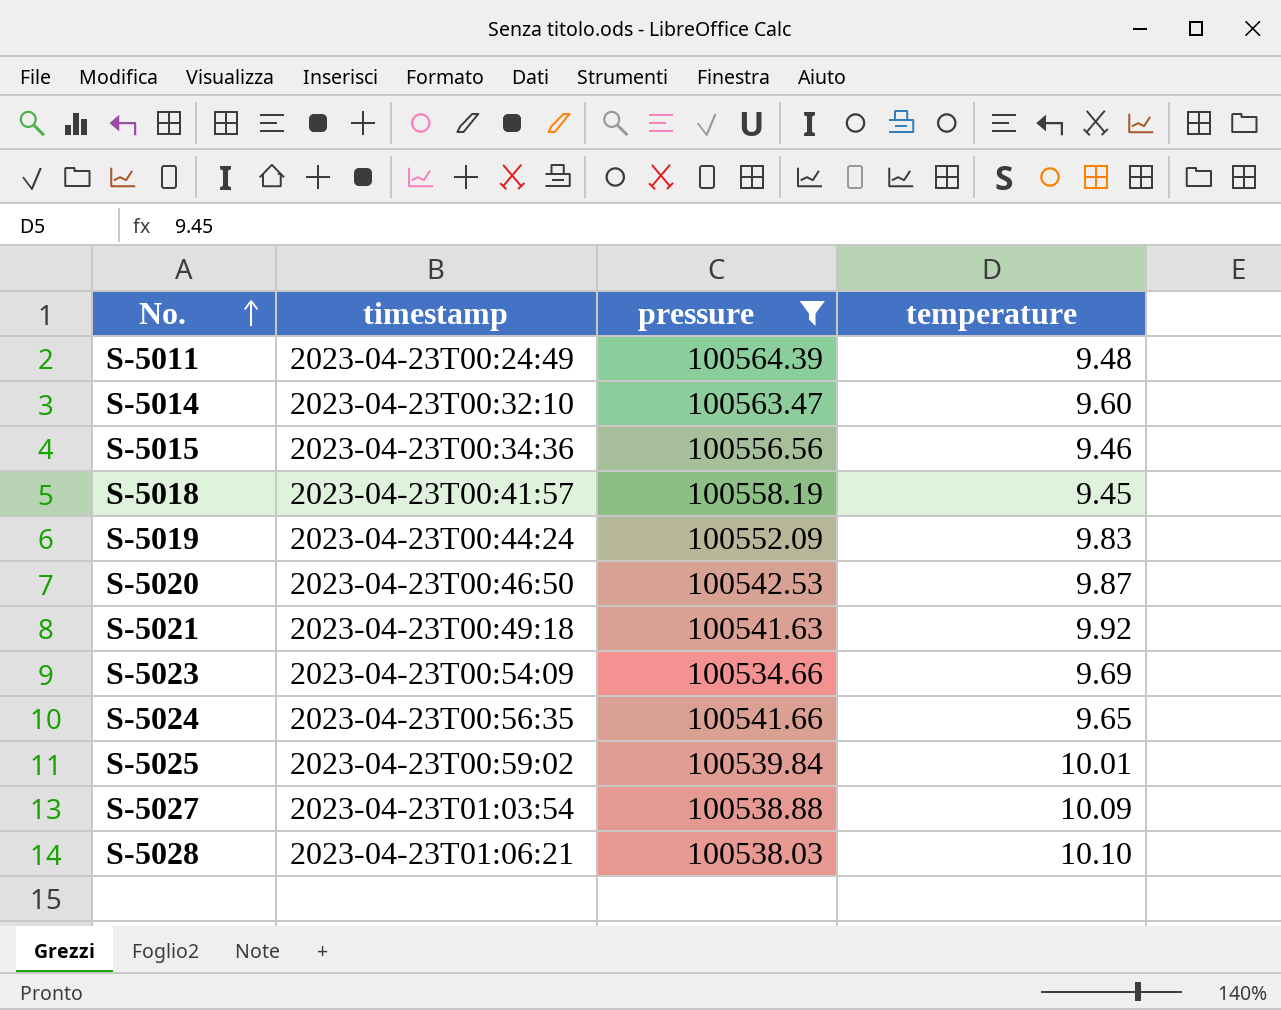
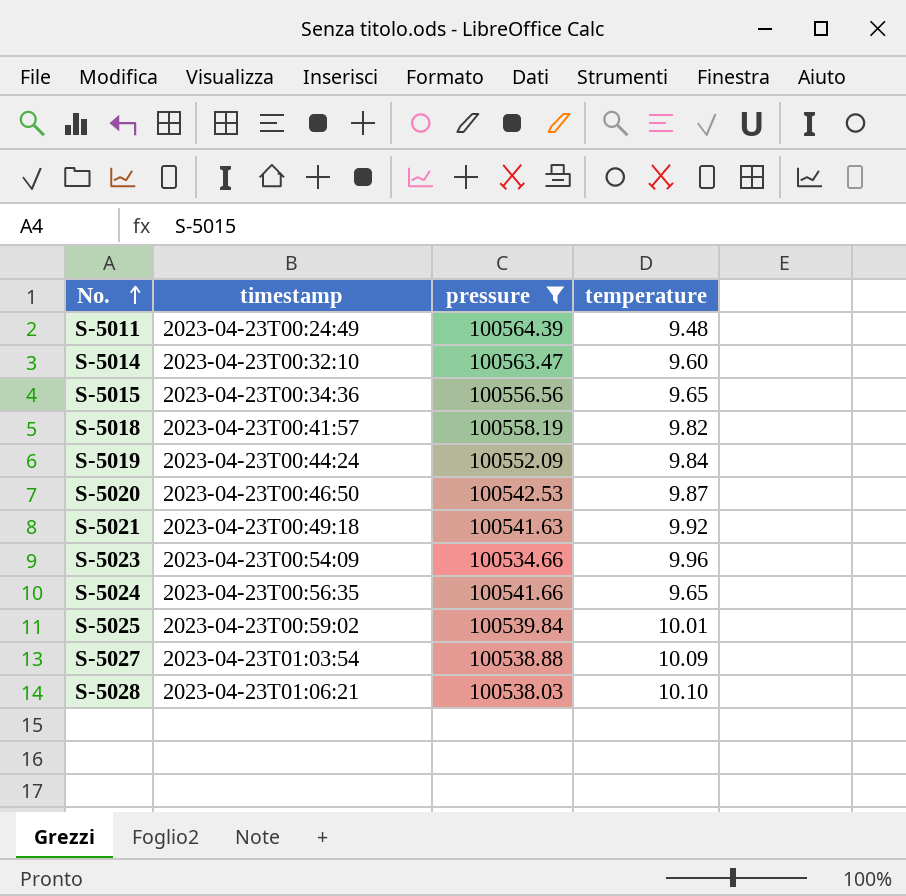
S-5015 | temperature: 9.46 -> 9.65
S-5018 | temperature: 9.45 -> 9.82
S-5019 | temperature: 9.83 -> 9.84
S-5023 | temperature: 9.69 -> 9.96

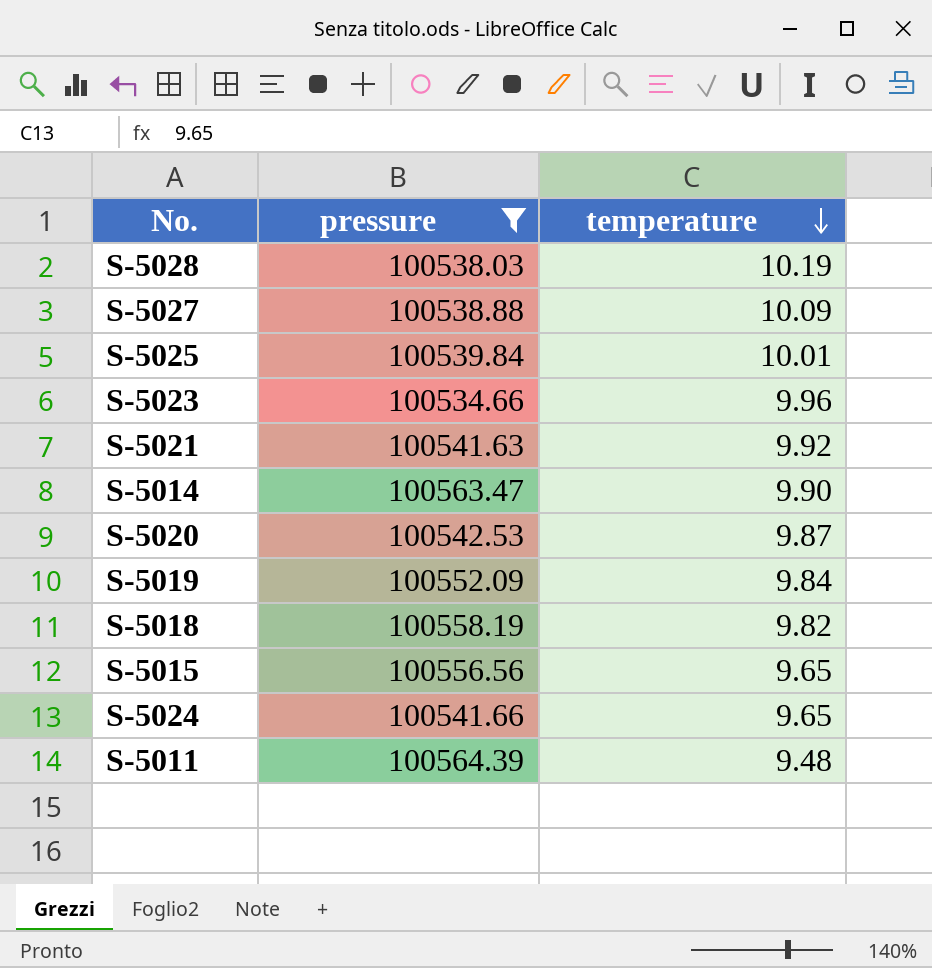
row order: No. ascending -> temperature descending
column timestamp | position: 2 -> none
S-5028 | temperature: 10.10 -> 10.19
S-5014 | temperature: 9.60 -> 9.90

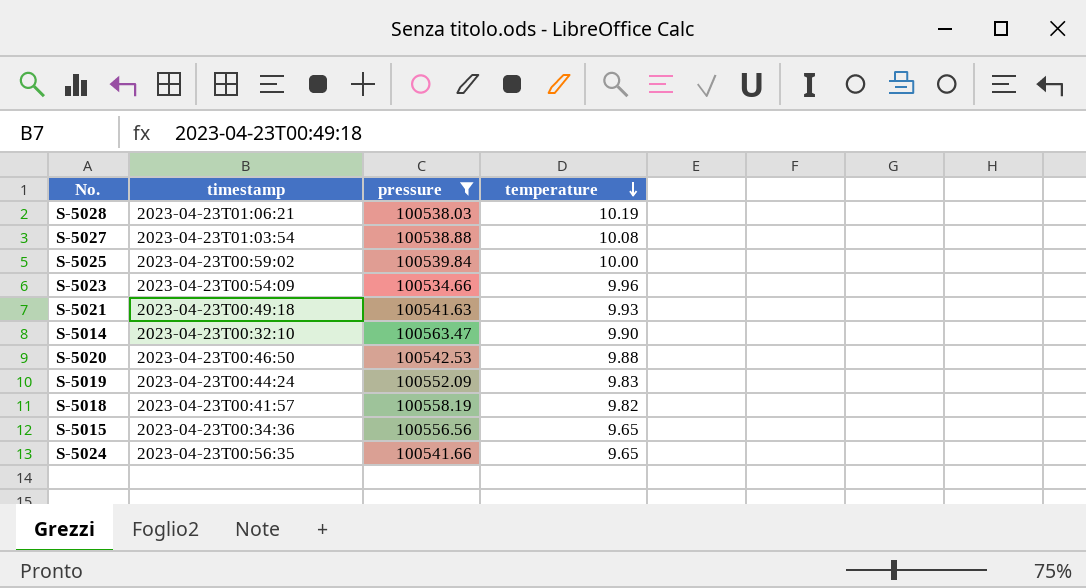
column timestamp | position: none -> 2
row S-5011: 100564.39 | 9.48 -> none
S-5027 | temperature: 10.09 -> 10.08
S-5025 | temperature: 10.01 -> 10.00
S-5021 | temperature: 9.92 -> 9.93
S-5020 | temperature: 9.87 -> 9.88
S-5019 | temperature: 9.84 -> 9.83

